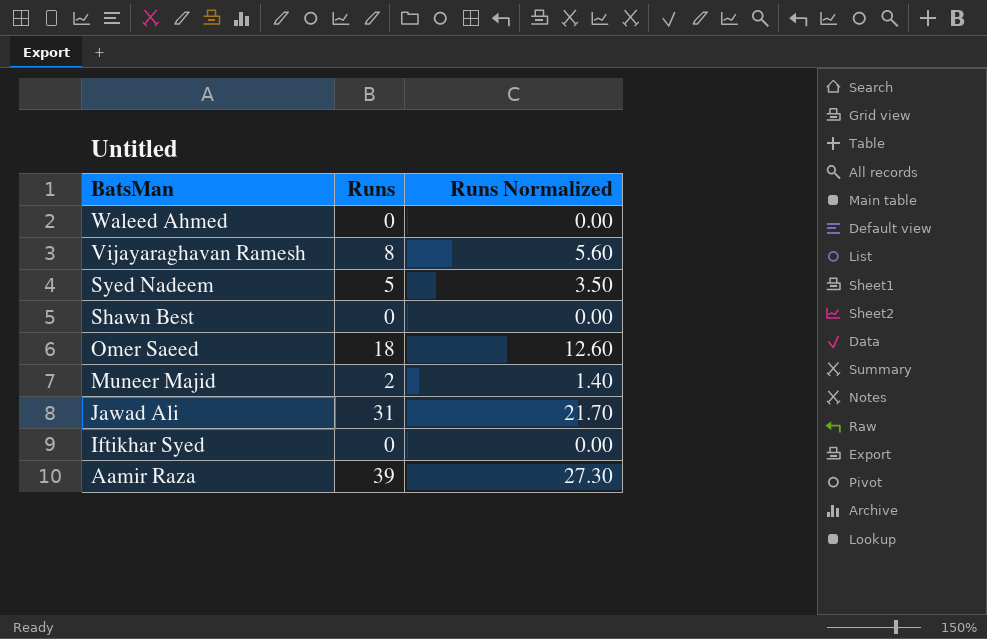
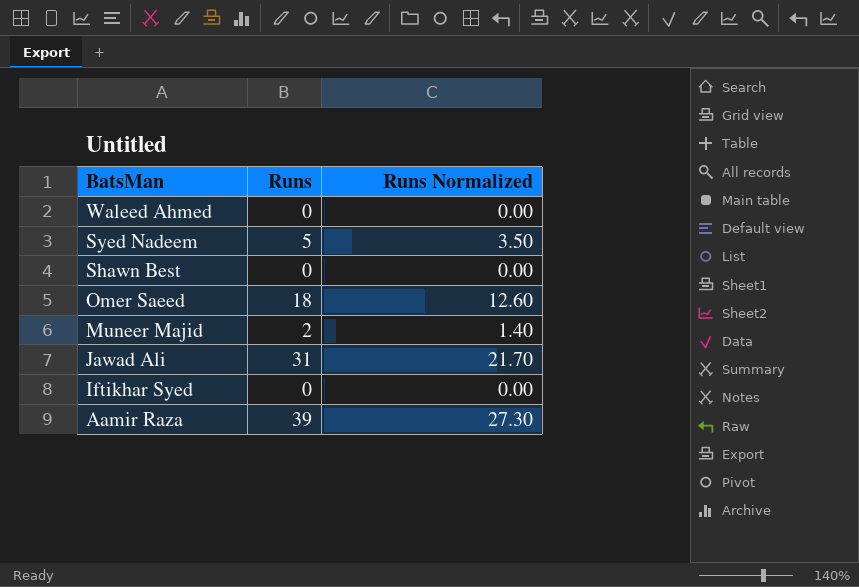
row Vijayaraghavan Ramesh: 8 | 5.60 -> none

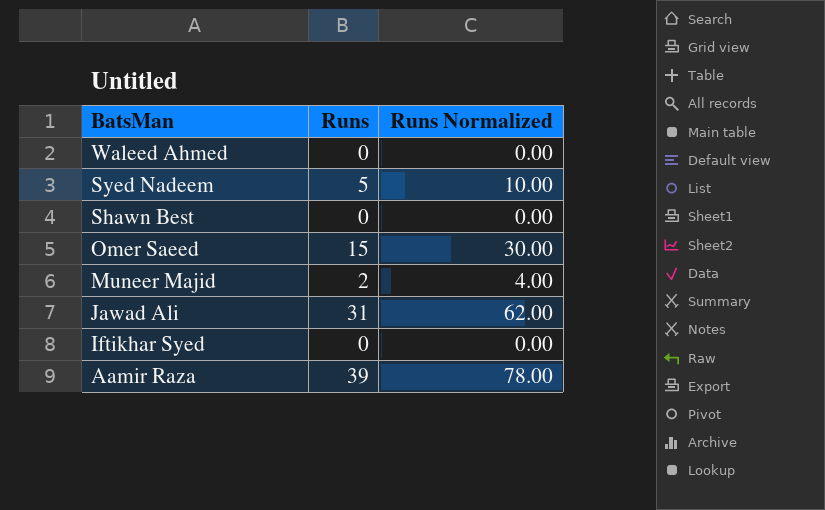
column Runs Normalized | formula: [Runs] * 0.7 -> [Runs] * 2
Omer Saeed | Runs: 18 -> 15

